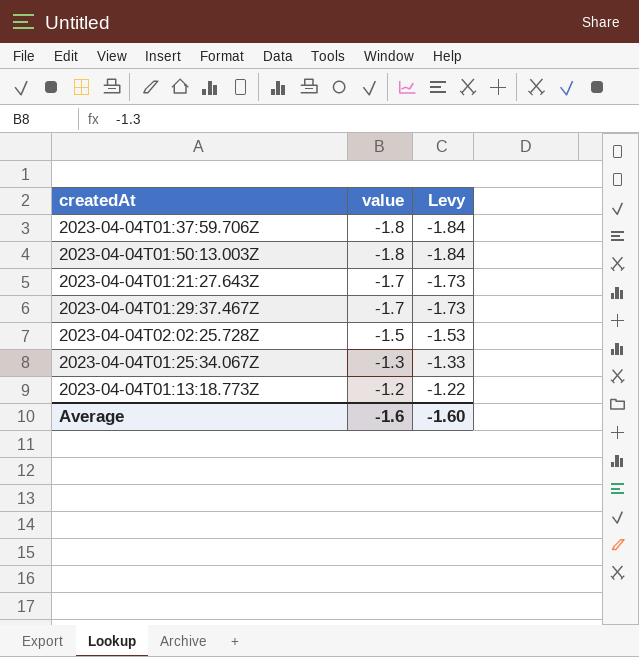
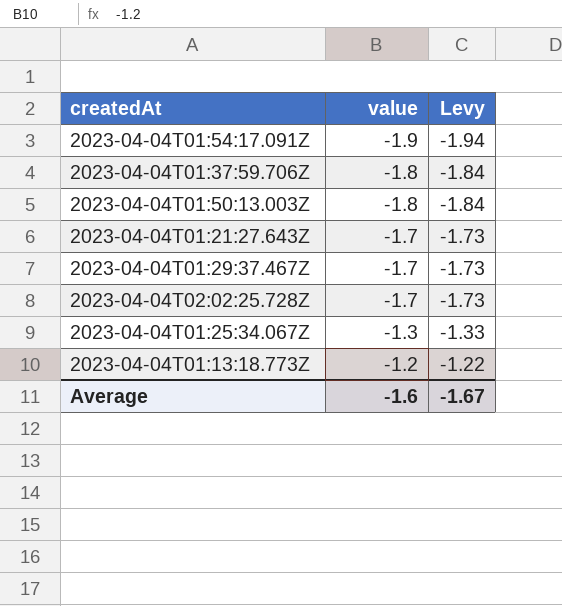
row 2023-04-04T01:54:17.091Z: none -> -1.9 | -1.94
2023-04-04T02:02:25.728Z | value: -1.5 -> -1.7
2023-04-04T02:02:25.728Z | Levy: -1.53 -> -1.73
Average | Levy: -1.60 -> -1.67

